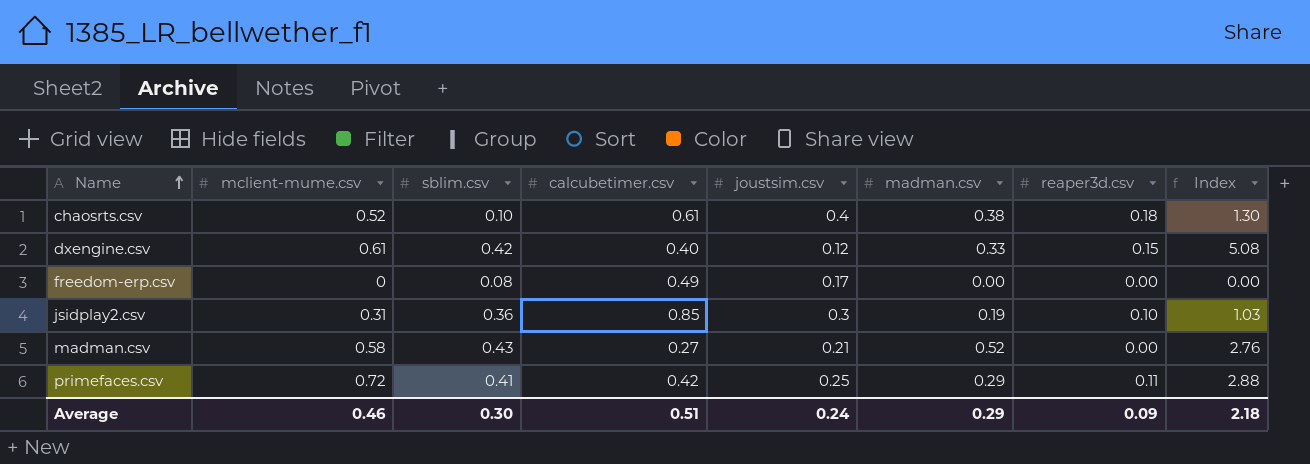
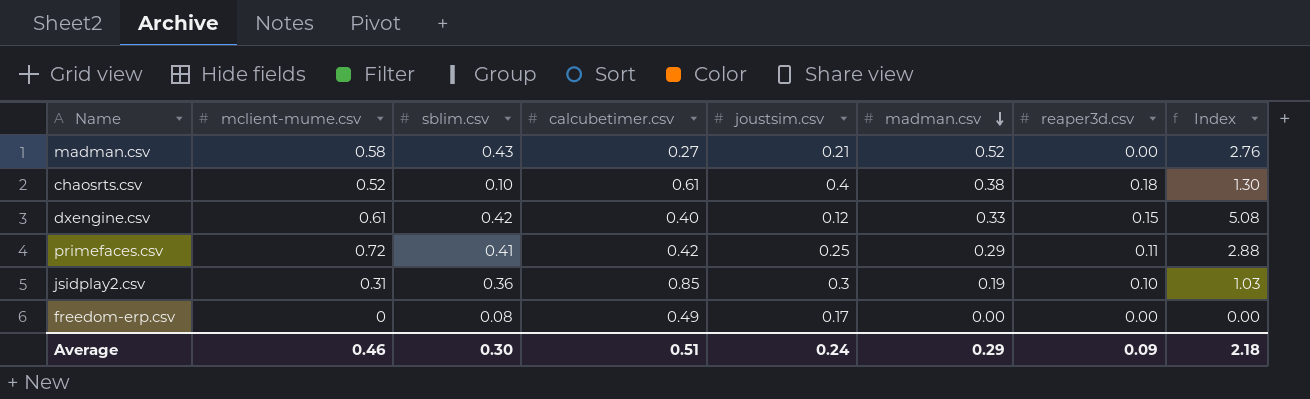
row order: Name ascending -> madman.csv descending

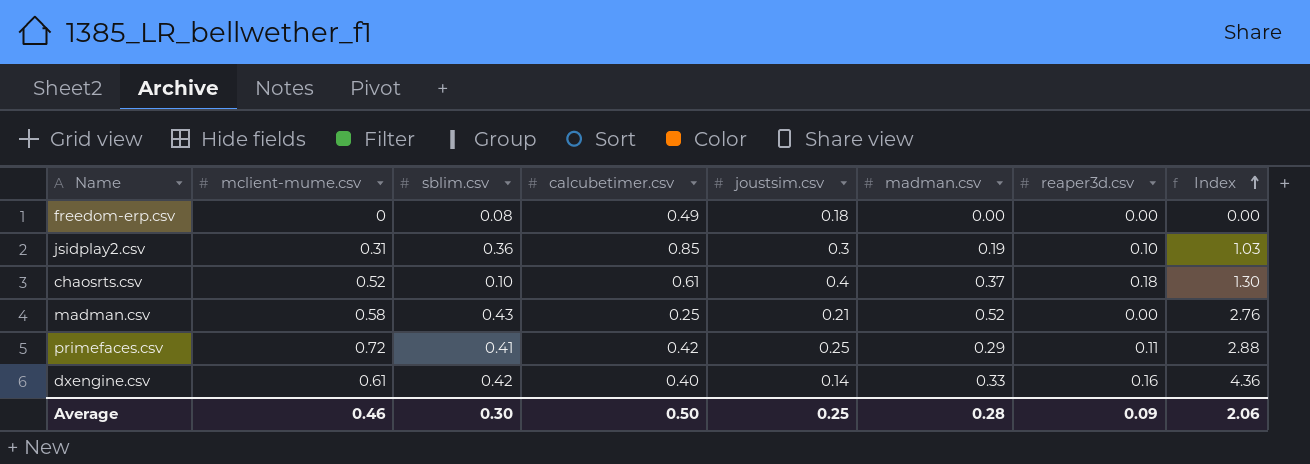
row order: madman.csv descending -> Index ascending
freedom-erp.csv | joustsim.csv: 0.17 -> 0.18
chaosrts.csv | madman.csv: 0.38 -> 0.37
madman.csv | calcubetimer.csv: 0.27 -> 0.25
dxengine.csv | joustsim.csv: 0.12 -> 0.14
dxengine.csv | reaper3d.csv: 0.15 -> 0.16
dxengine.csv | Index: 5.08 -> 4.36
Average | calcubetimer.csv: 0.51 -> 0.50
Average | joustsim.csv: 0.24 -> 0.25
Average | madman.csv: 0.29 -> 0.28
Average | Index: 2.18 -> 2.06

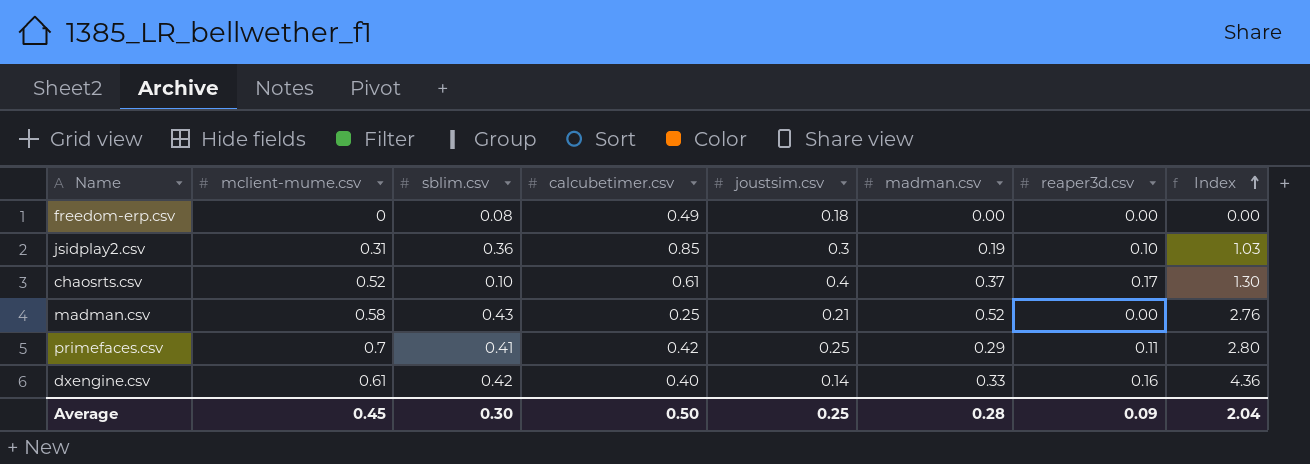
chaosrts.csv | reaper3d.csv: 0.18 -> 0.17
primefaces.csv | mclient-mume.csv: 0.72 -> 0.7
primefaces.csv | Index: 2.88 -> 2.80
Average | mclient-mume.csv: 0.46 -> 0.45
Average | Index: 2.06 -> 2.04

